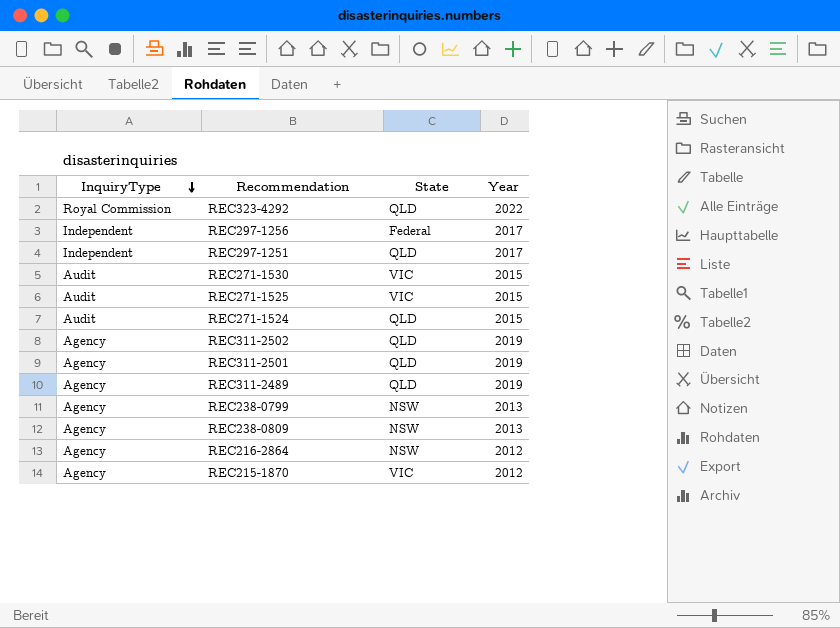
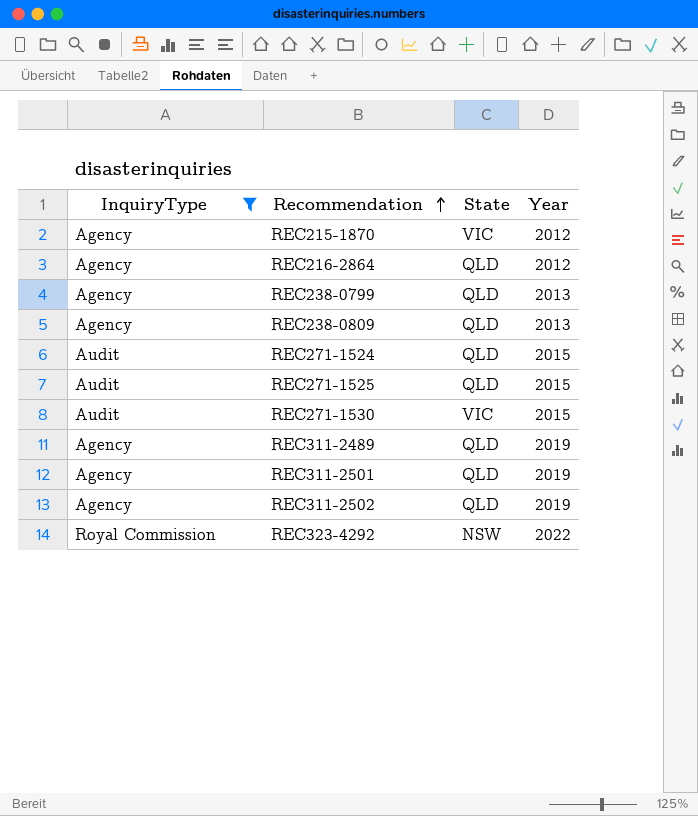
filter: none -> InquiryType != Independent
row order: InquiryType descending -> Recommendation ascending
REC216-2864 | State: NSW -> QLD
REC238-0799 | State: NSW -> QLD
REC238-0809 | State: NSW -> QLD
REC271-1525 | State: VIC -> QLD
REC323-4292 | State: QLD -> NSW

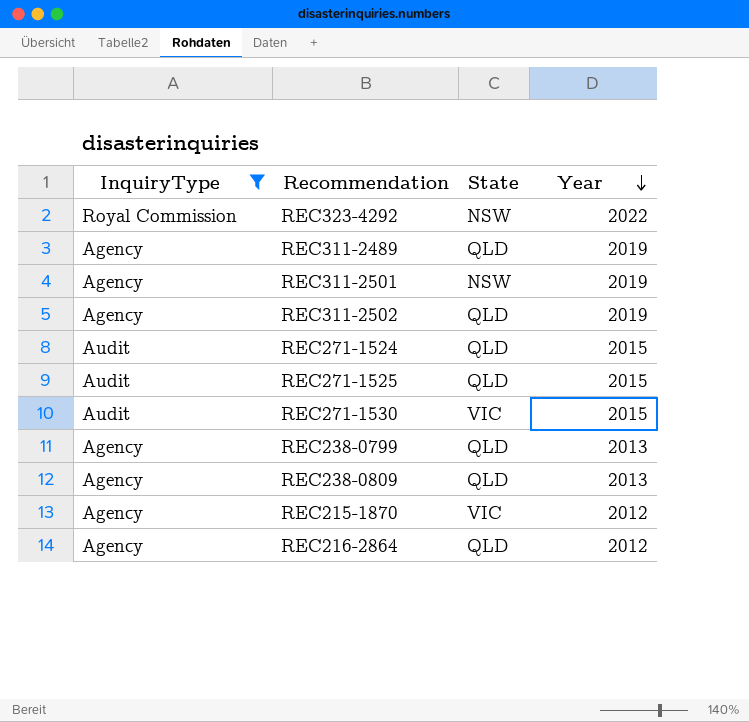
row order: Recommendation ascending -> Year descending
REC311-2501 | State: QLD -> NSW

